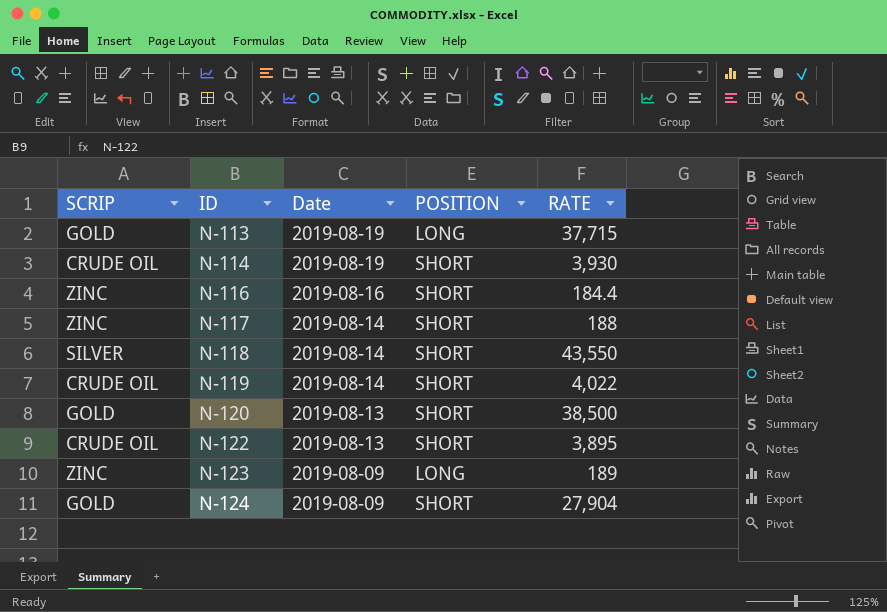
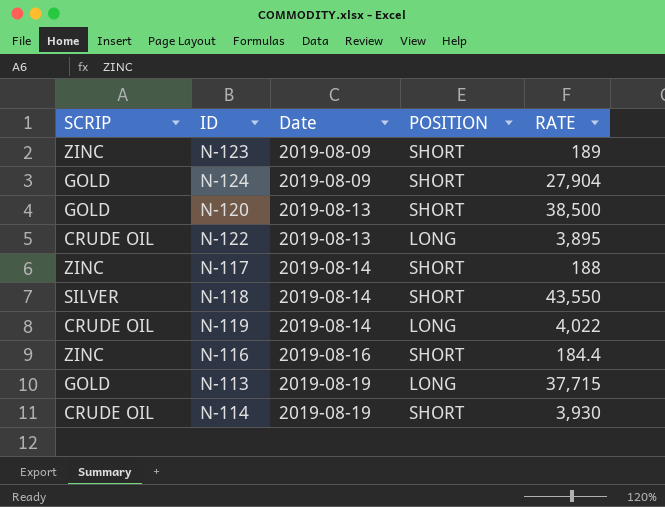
row order: ID ascending -> Date ascending
N-123 | POSITION: LONG -> SHORT
N-122 | POSITION: SHORT -> LONG
N-119 | POSITION: SHORT -> LONG

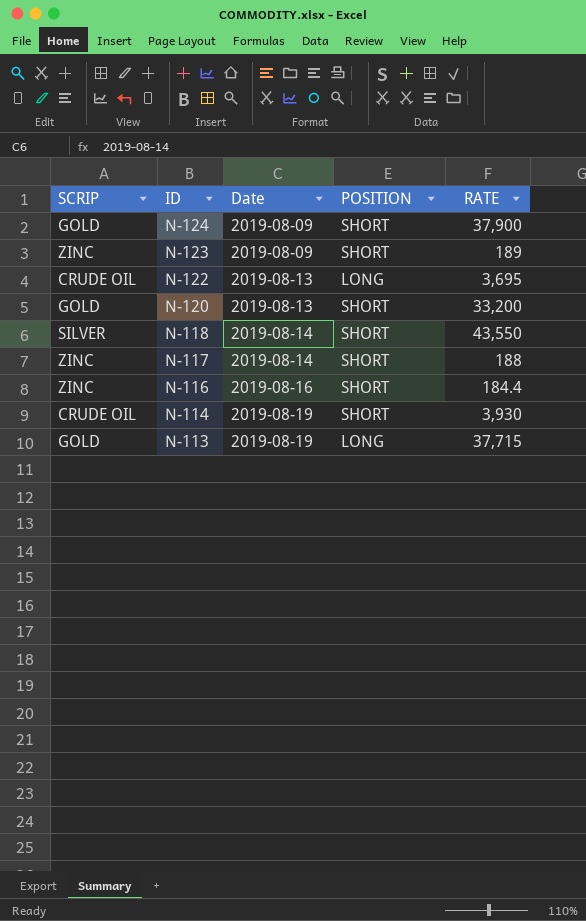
row order: Date ascending -> ID descending
row N-119: CRUDE OIL | 2019-08-14 | LONG | 4,022 -> none
N-124 | RATE: 27,904 -> 37,900
N-122 | RATE: 3,895 -> 3,695
N-120 | RATE: 38,500 -> 33,200

